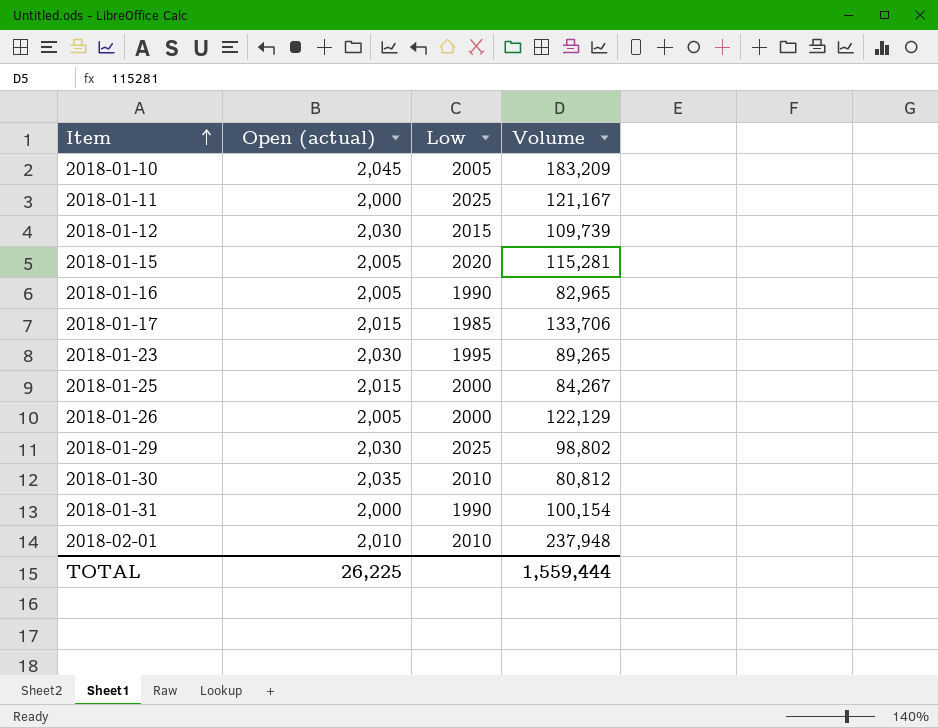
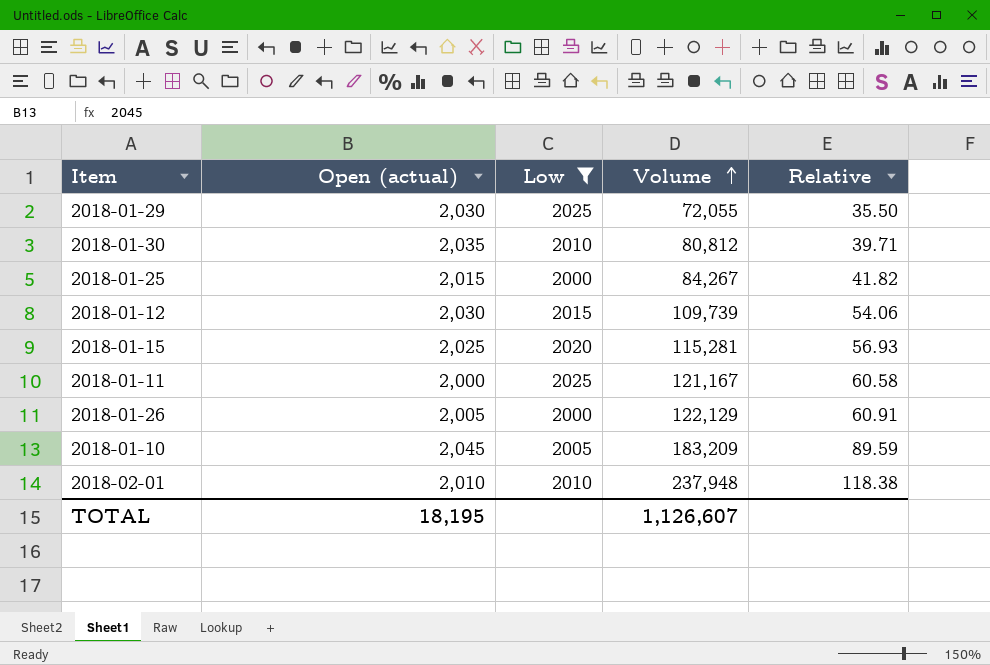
filter: none -> Low >= 2000
row order: Item ascending -> Volume ascending
column Relative | formula: none -> [Volume] / [Open (actual)]
2018-01-29 | Volume: 98,802 -> 72,055
2018-01-15 | Open (actual): 2,005 -> 2,025
TOTAL | Open (actual): 26,225 -> 18,195
TOTAL | Volume: 1,559,444 -> 1,126,607

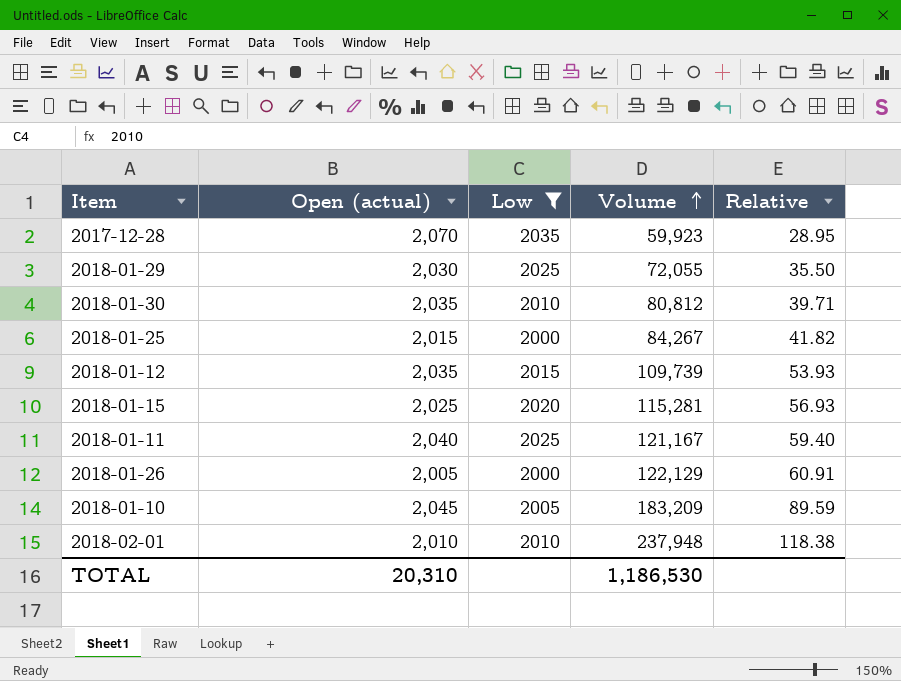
row 2017-12-28: none -> 2,070 | 2035 | 59,923 | 28.95
2018-01-12 | Open (actual): 2,030 -> 2,035
2018-01-12 | Relative: 54.06 -> 53.93
2018-01-11 | Open (actual): 2,000 -> 2,040
2018-01-11 | Relative: 60.58 -> 59.40
TOTAL | Open (actual): 18,195 -> 20,310
TOTAL | Volume: 1,126,607 -> 1,186,530

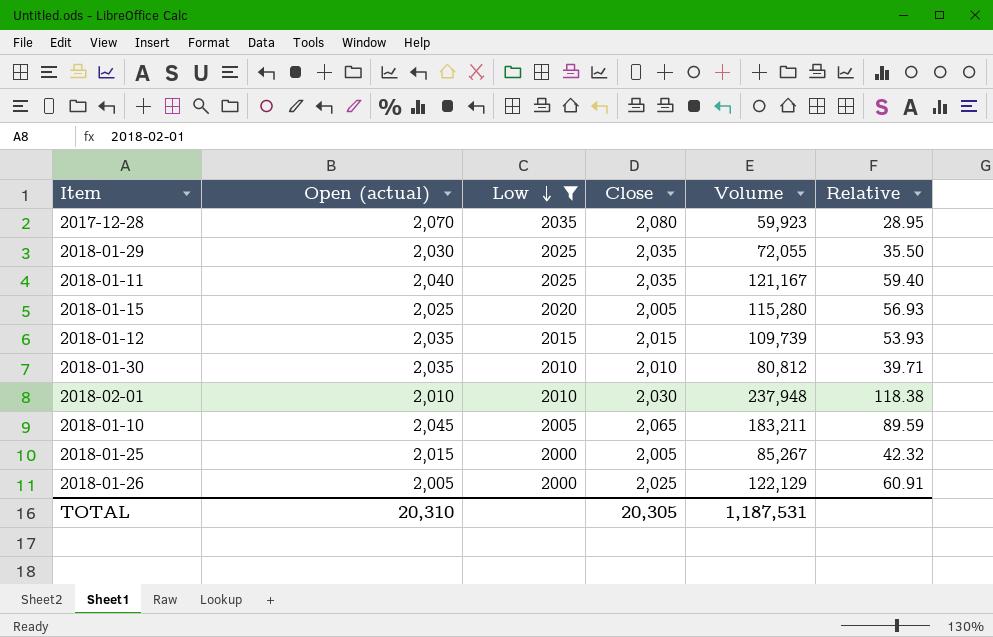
row order: Volume ascending -> Low descending
column Close | position: none -> 4
2018-01-15 | Volume: 115,281 -> 115,280
2018-01-10 | Volume: 183,209 -> 183,211
2018-01-25 | Volume: 84,267 -> 85,267
2018-01-25 | Relative: 41.82 -> 42.32
TOTAL | Volume: 1,186,530 -> 1,187,531

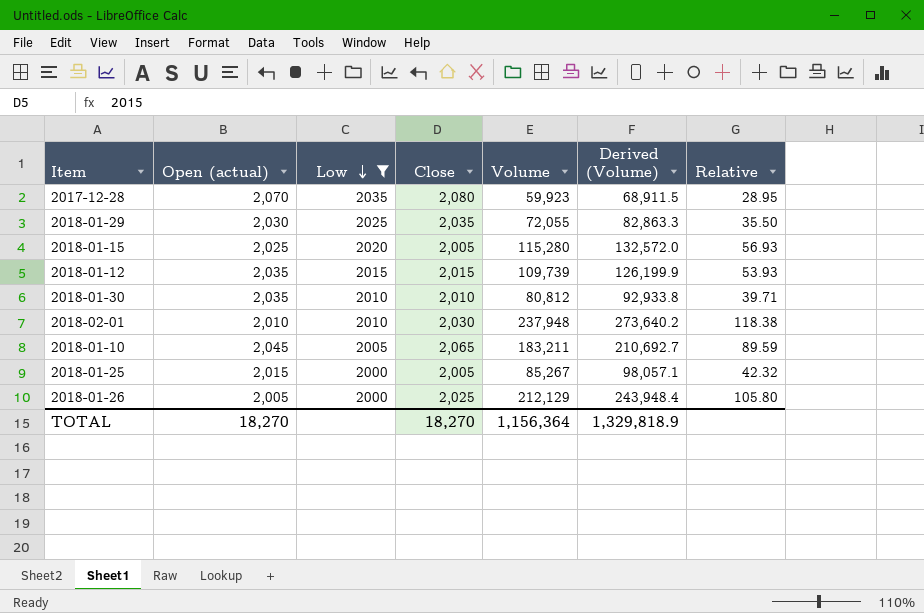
column Derived (Volume) | formula: none -> [Volume] * 1.15
row 2018-01-11: 2,040 | 2025 | 2,035 | 121,167 | 59.40 -> none
2018-01-26 | Volume: 122,129 -> 212,129
2018-01-26 | Relative: 60.91 -> 105.80
TOTAL | Open (actual): 20,310 -> 18,270
TOTAL | Close: 20,305 -> 18,270
TOTAL | Volume: 1,187,531 -> 1,156,364

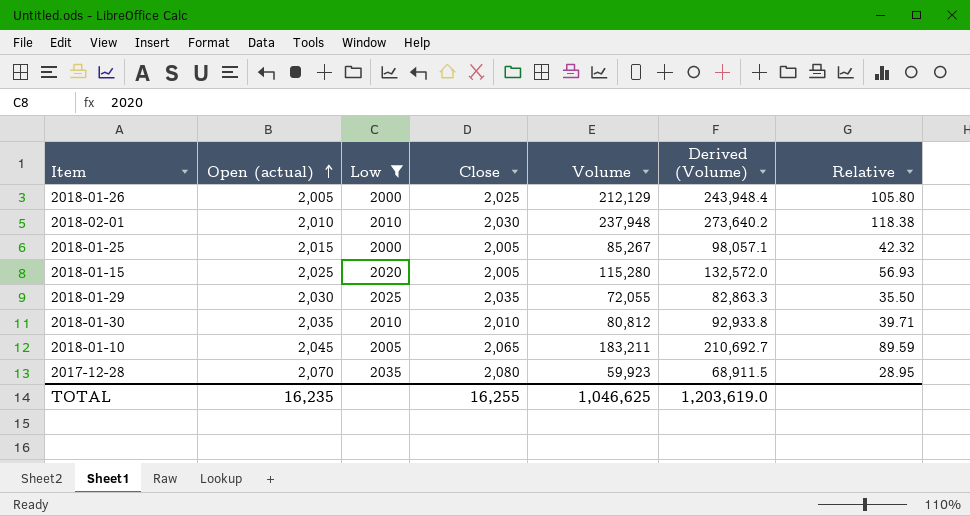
row order: Low descending -> Open (actual) ascending
row 2018-01-12: 2,035 | 2015 | 2,015 | 109,739 | 126,199.9 | 53.93 -> none
TOTAL | Open (actual): 18,270 -> 16,235
TOTAL | Close: 18,270 -> 16,255
TOTAL | Volume: 1,156,364 -> 1,046,625
TOTAL | Derived (Volume): 1,329,818.9 -> 1,203,619.0

